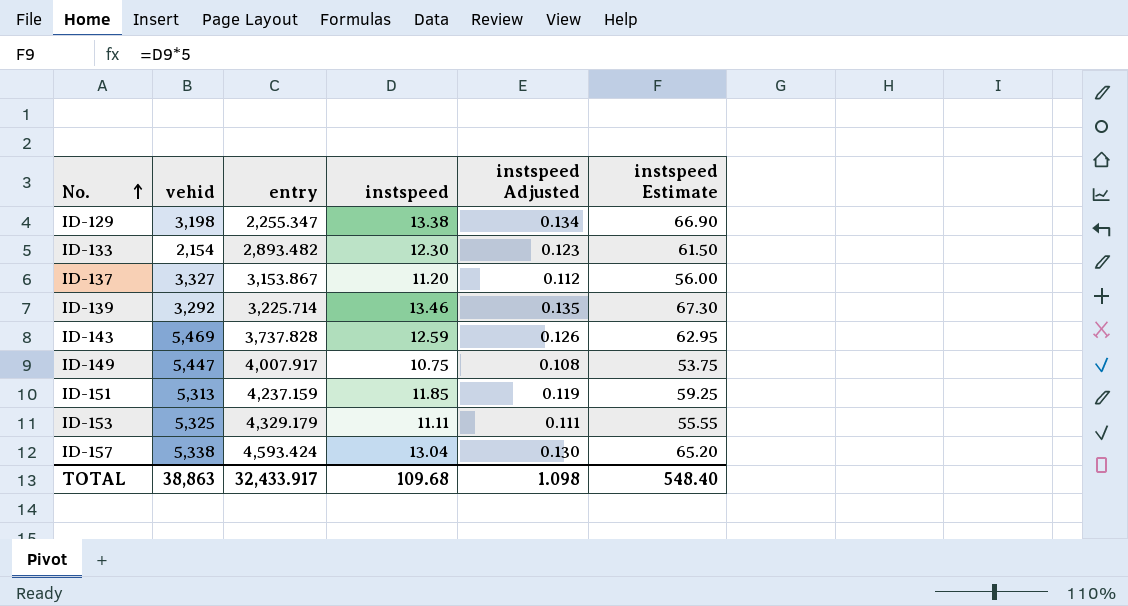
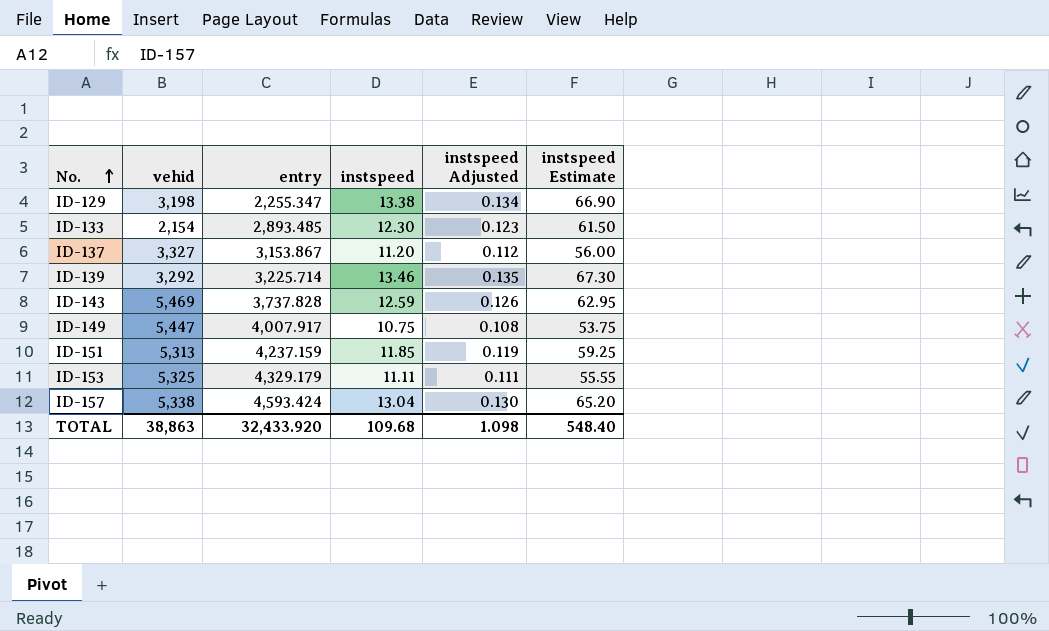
ID-133 | entry: 2,893.482 -> 2,893.485
TOTAL | entry: 32,433.917 -> 32,433.920

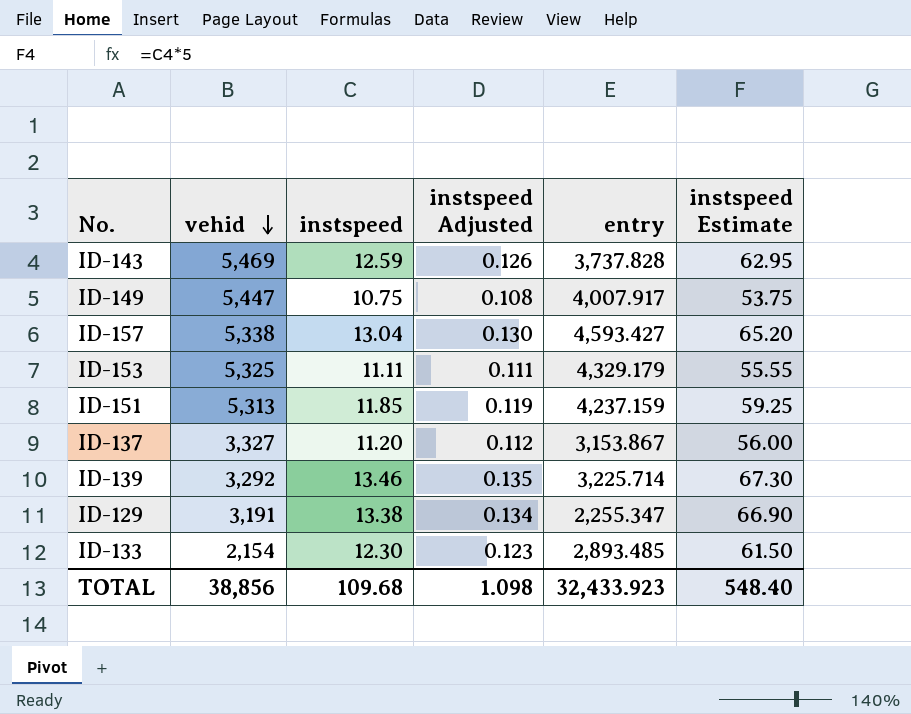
row order: No. ascending -> vehid descending
column entry | position: 3 -> 5
ID-157 | entry: 4,593.424 -> 4,593.427
ID-129 | vehid: 3,198 -> 3,191
TOTAL | vehid: 38,863 -> 38,856
TOTAL | entry: 32,433.920 -> 32,433.923

